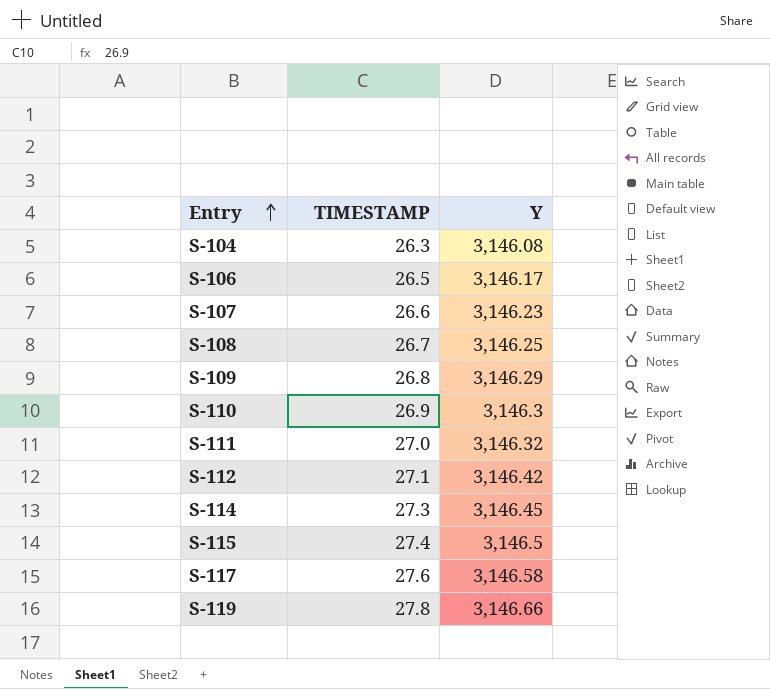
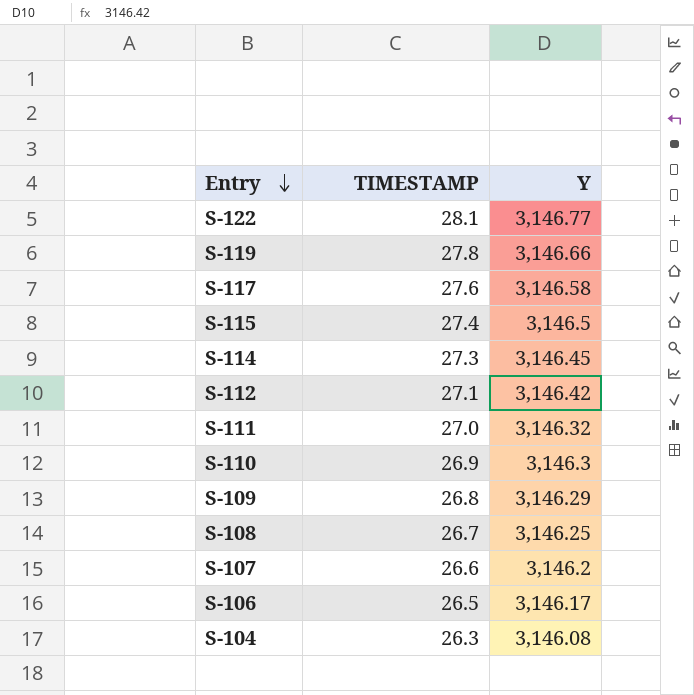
row order: Entry ascending -> Entry descending
row S-122: none -> 28.1 | 3,146.77
S-107 | Y: 3,146.23 -> 3,146.2

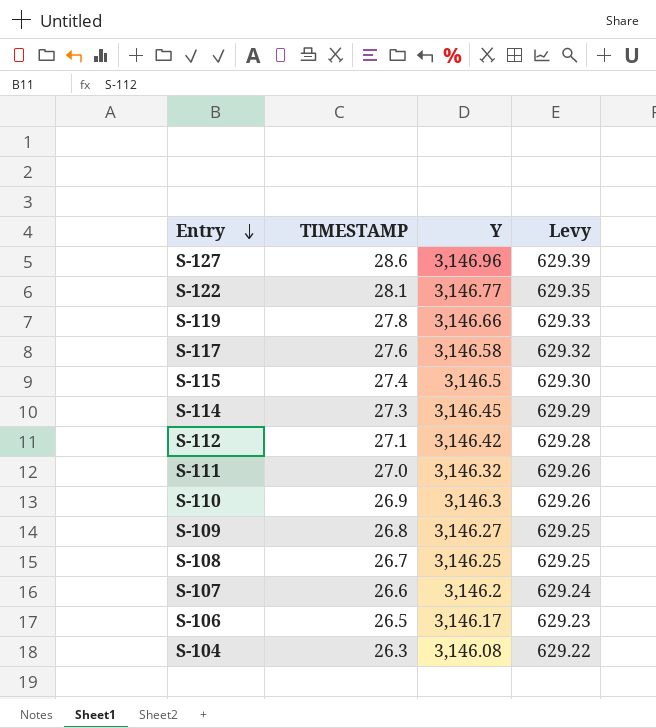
column Levy | formula: none -> [Y] * 0.2
row S-127: none -> 28.6 | 3,146.96 | 629.39
S-109 | Y: 3,146.29 -> 3,146.27

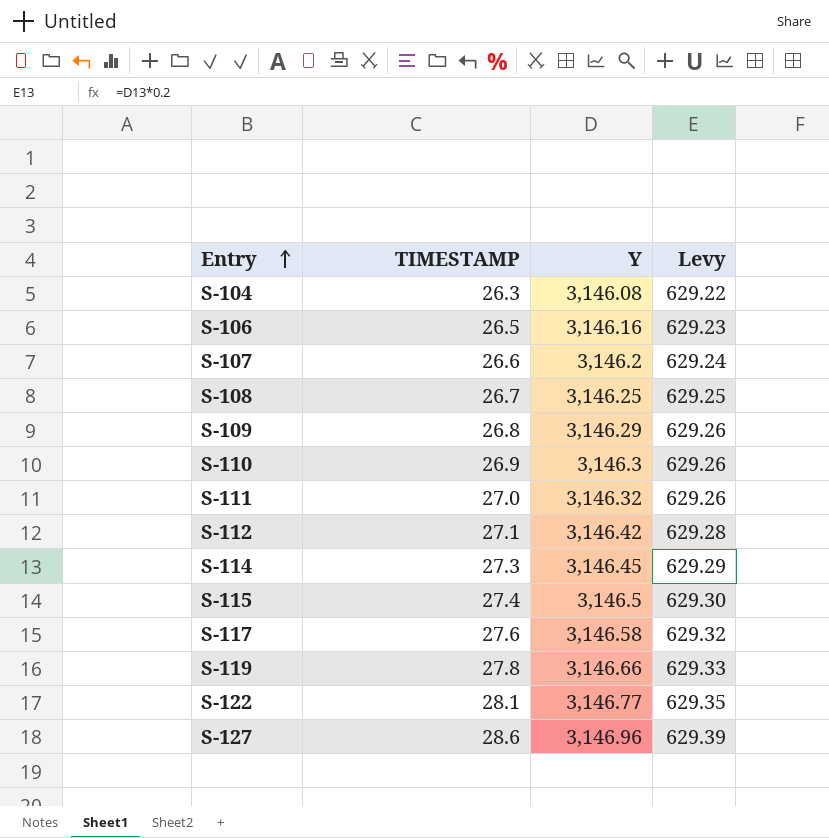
row order: Entry descending -> Entry ascending
S-106 | Y: 3,146.17 -> 3,146.16
S-109 | Y: 3,146.27 -> 3,146.29
S-109 | Levy: 629.25 -> 629.26

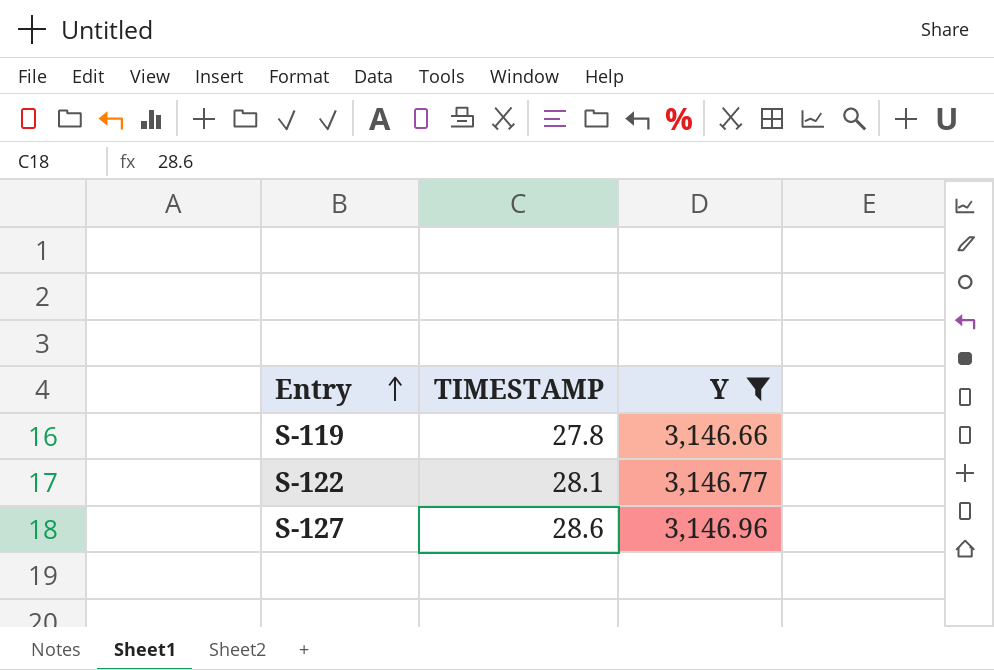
filter: none -> Y >= 3,146.66
column Levy | formula: [Y] * 0.2 -> none

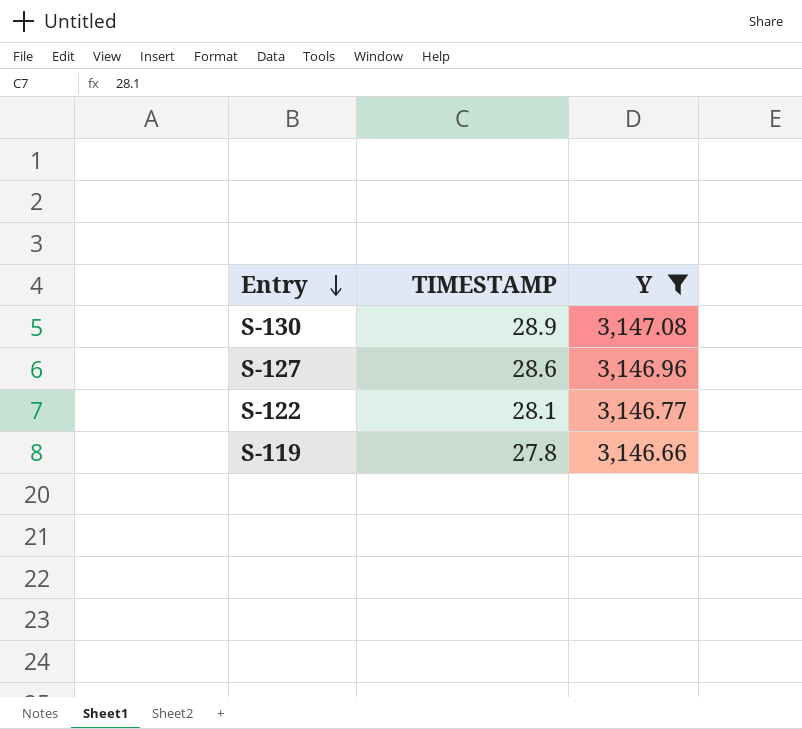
row order: Entry ascending -> Entry descending
row S-130: none -> 28.9 | 3,147.08

